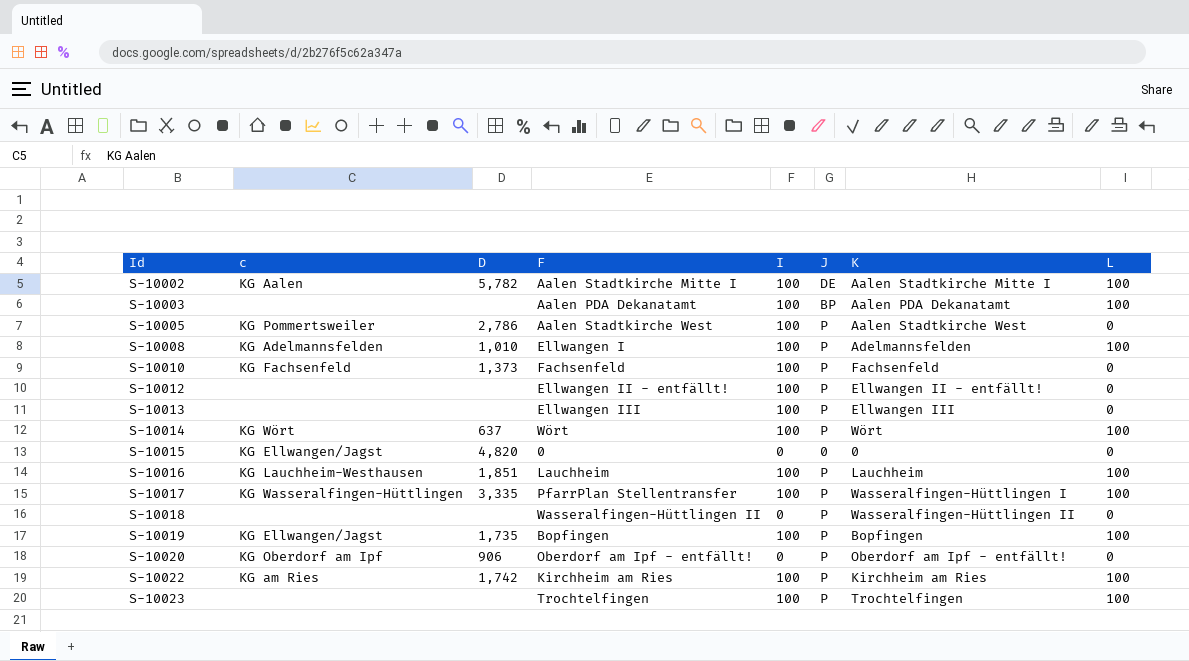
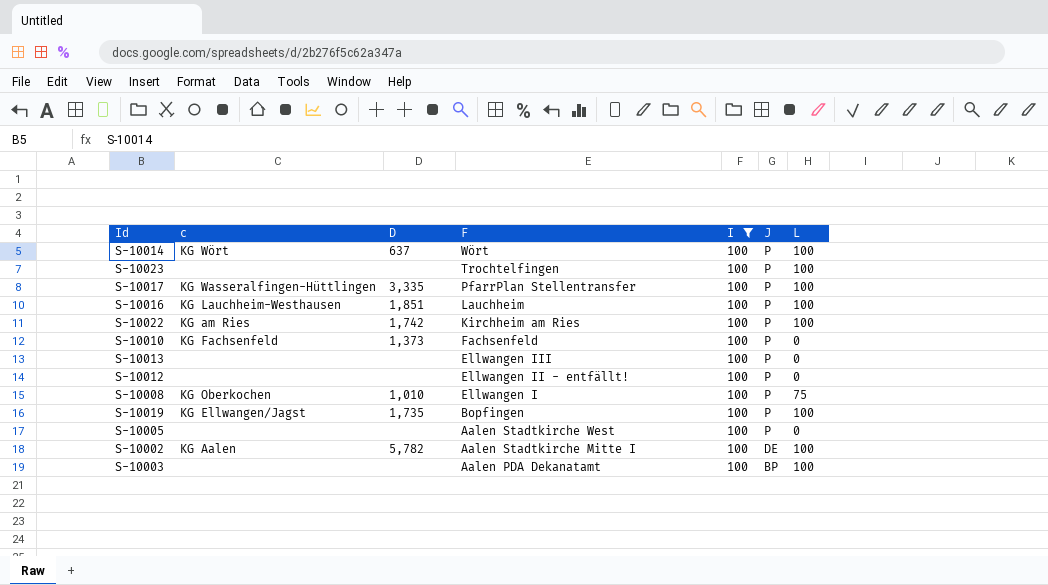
filter: none -> I = 100
row order: Id ascending -> F descending
column K | position: 7 -> none
S-10008 | c: KG Adelmannsfelden -> KG Oberkochen
S-10008 | L: 100 -> 75
S-10005 | c: KG Pommertsweiler -> none
S-10005 | D: 2,786 -> none

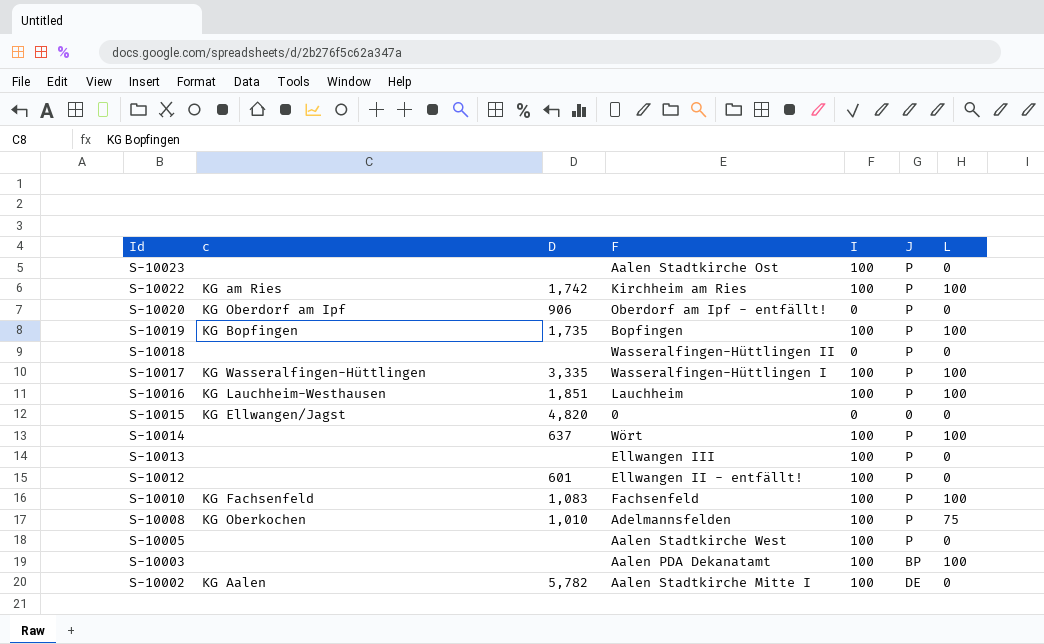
filter: I = 100 -> none
row order: F descending -> Id descending
S-10023 | F: Trochtelfingen -> Aalen Stadtkirche Ost
S-10023 | L: 100 -> 0
S-10019 | c: KG Ellwangen/Jagst -> KG Bopfingen
S-10017 | F: PfarrPlan Stellentransfer -> Wasseralfingen-Hüttlingen I
S-10014 | c: KG Wört -> none
S-10012 | D: none -> 601
S-10010 | D: 1,373 -> 1,083
S-10010 | L: 0 -> 100
S-10008 | F: Ellwangen I -> Adelmannsfelden
S-10002 | L: 100 -> 0

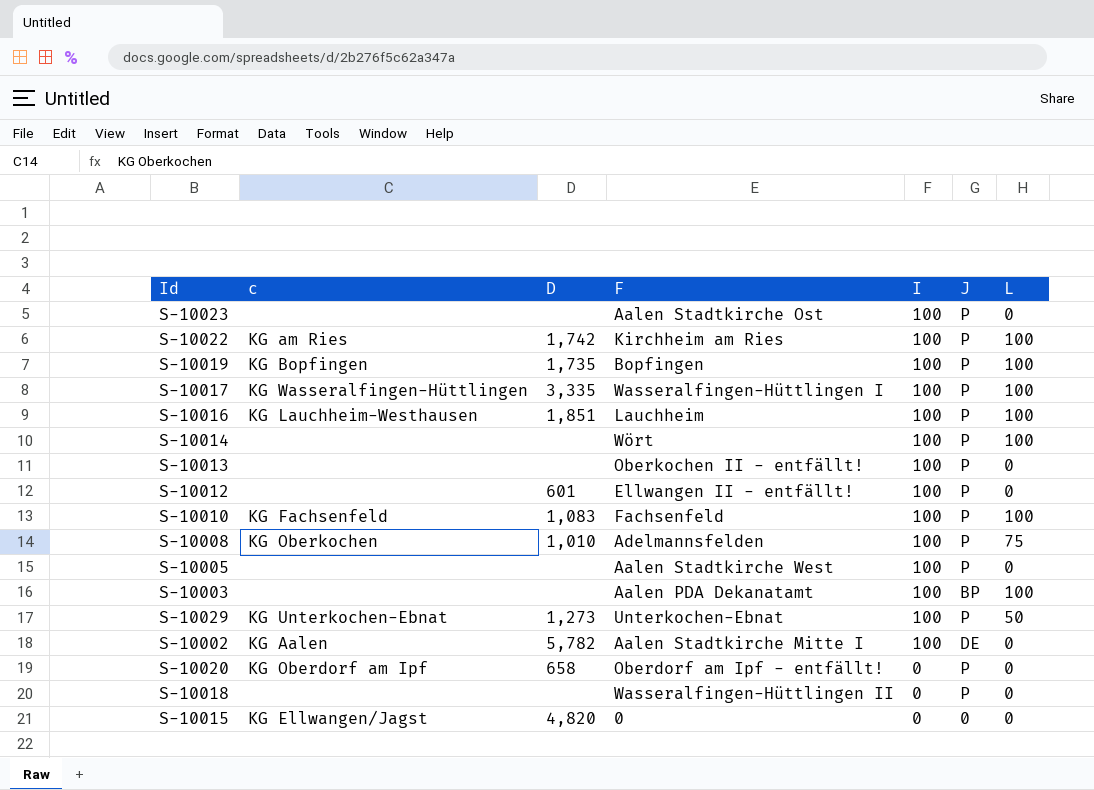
row order: Id descending -> I descending
S-10014 | D: 637 -> none
S-10013 | F: Ellwangen III -> Oberkochen II - entfällt!
row S-10029: none -> KG Unterkochen-Ebnat | 1,273 | Unterkochen-Ebnat | 100 | P | 50
S-10020 | D: 906 -> 658

